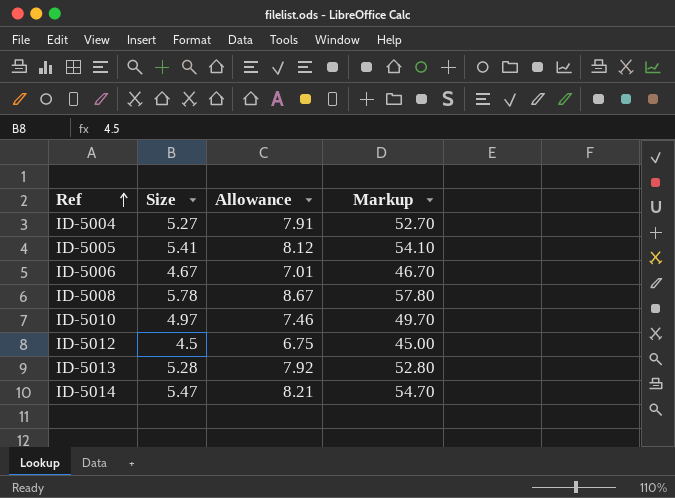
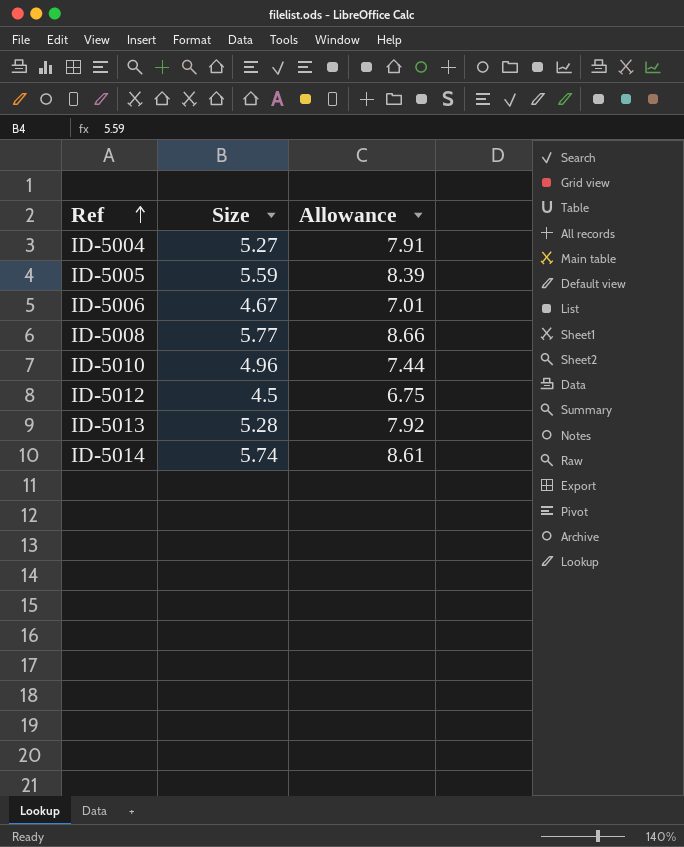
column Markup | formula: [Size] * 10 -> none
ID-5005 | Size: 5.41 -> 5.59
ID-5005 | Allowance: 8.12 -> 8.39
ID-5008 | Size: 5.78 -> 5.77
ID-5008 | Allowance: 8.67 -> 8.66
ID-5010 | Size: 4.97 -> 4.96
ID-5010 | Allowance: 7.46 -> 7.44
ID-5014 | Size: 5.47 -> 5.74
ID-5014 | Allowance: 8.21 -> 8.61

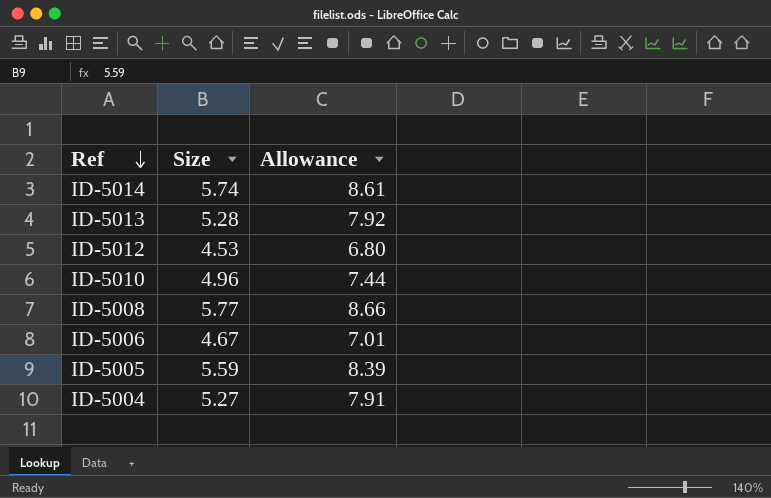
row order: Ref ascending -> Ref descending
ID-5012 | Size: 4.5 -> 4.53
ID-5012 | Allowance: 6.75 -> 6.80

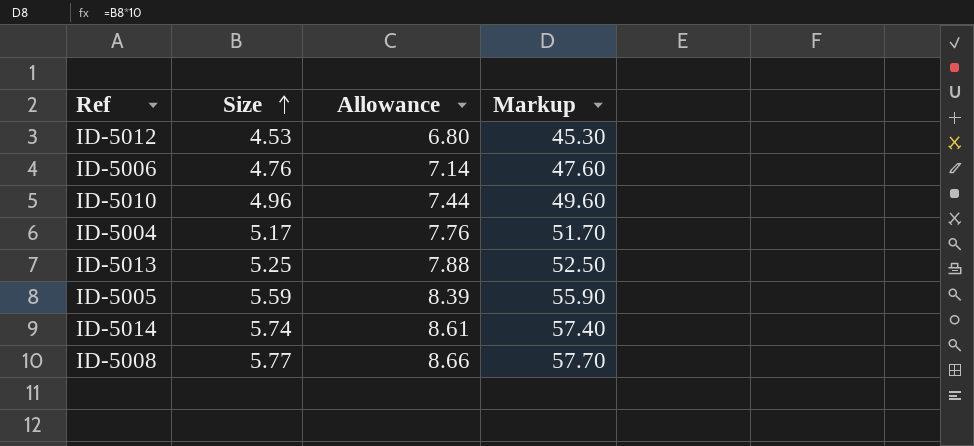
row order: Ref descending -> Size ascending
column Markup | formula: none -> [Size] * 10
ID-5006 | Size: 4.67 -> 4.76
ID-5006 | Allowance: 7.01 -> 7.14
ID-5004 | Size: 5.27 -> 5.17
ID-5004 | Allowance: 7.91 -> 7.76
ID-5013 | Size: 5.28 -> 5.25
ID-5013 | Allowance: 7.92 -> 7.88

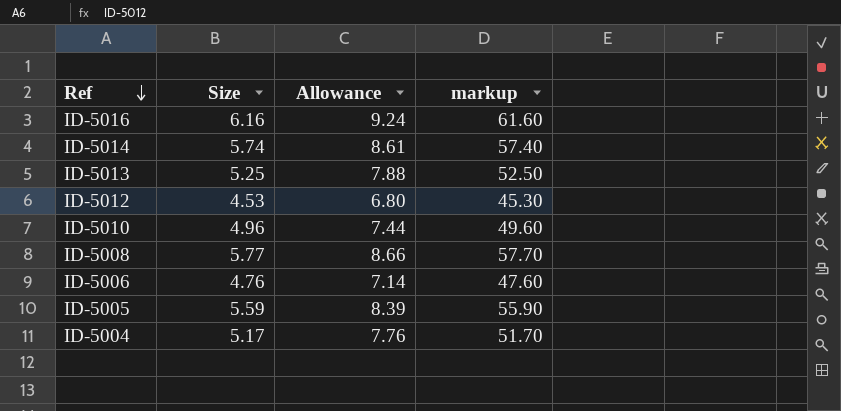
row order: Size ascending -> Ref descending
column name: Markup -> markup
row ID-5016: none -> 6.16 | 9.24 | 61.60

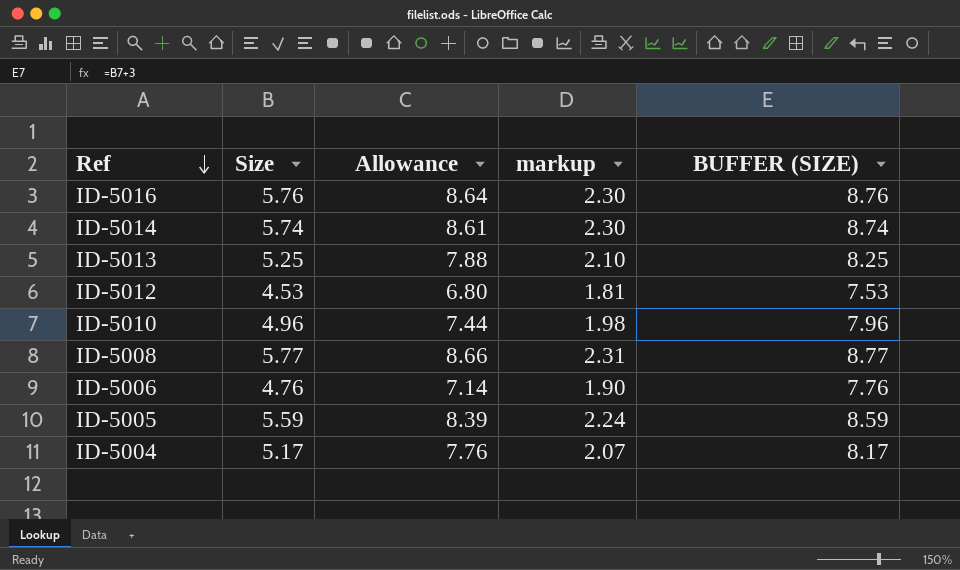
column markup | formula: [Size] * 10 -> [Size] * 0.4
column BUFFER (SIZE) | formula: none -> [Size] + 3
ID-5016 | Size: 6.16 -> 5.76
ID-5016 | Allowance: 9.24 -> 8.64

